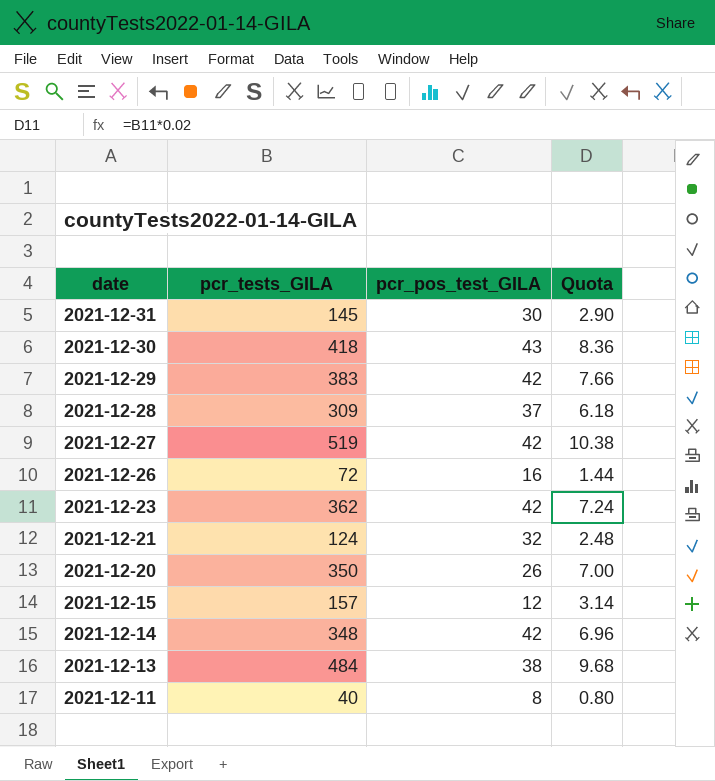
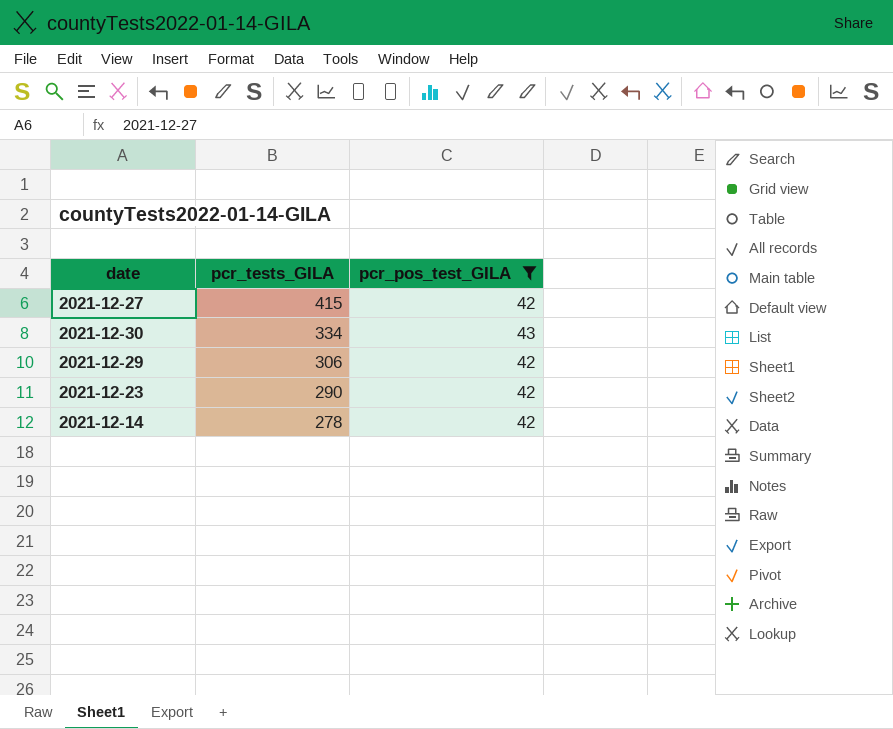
filter: none -> pcr_pos_test_GILA >= 42
row order: date descending -> pcr_tests_GILA descending
column Quota | formula: [pcr_tests_GILA] * 0.02 -> none
2021-12-27 | pcr_tests_GILA: 519 -> 415
2021-12-30 | pcr_tests_GILA: 418 -> 334
2021-12-29 | pcr_tests_GILA: 383 -> 306
2021-12-23 | pcr_tests_GILA: 362 -> 290
2021-12-14 | pcr_tests_GILA: 348 -> 278

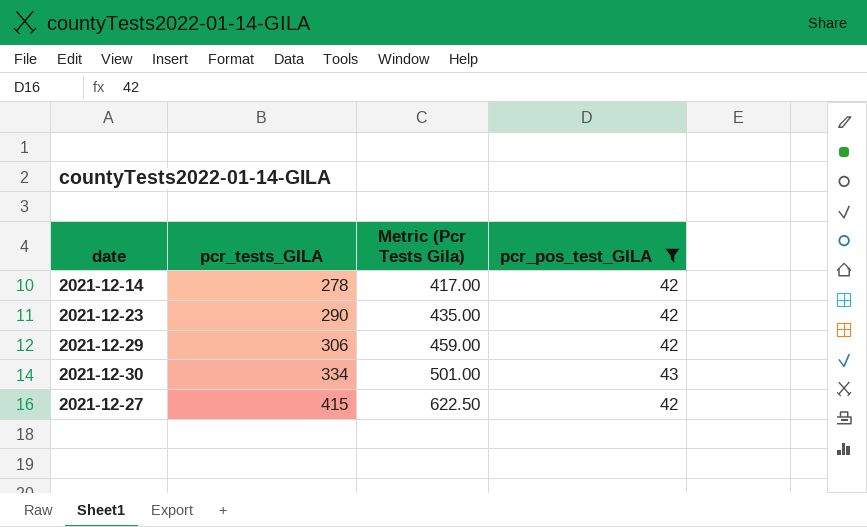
row order: pcr_tests_GILA descending -> pcr_tests_GILA ascending
column Metric (Pcr Tests Gila) | formula: none -> [pcr_tests_GILA] * 1.5

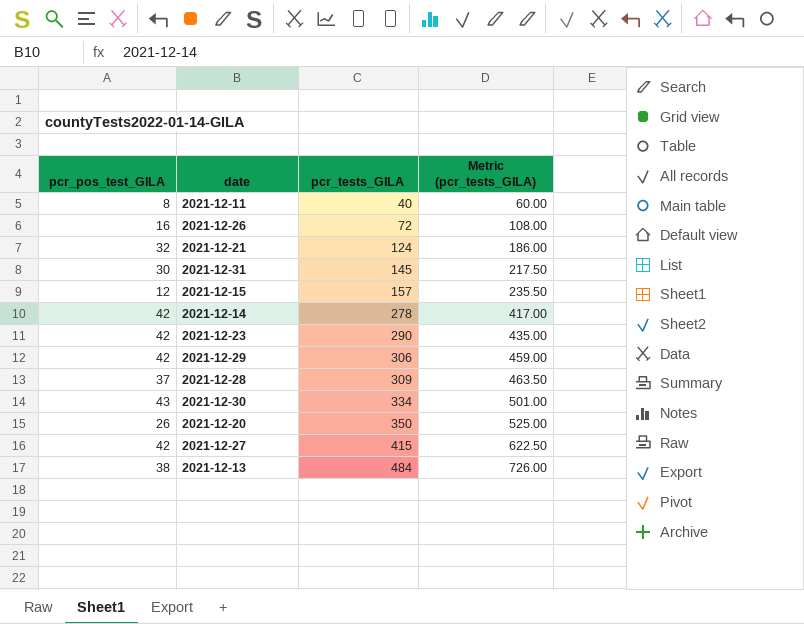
filter: pcr_pos_test_GILA >= 42 -> none
column pcr_pos_test_GILA | position: 4 -> 1
column name: Metric (Pcr Tests Gila) -> Metric (pcr_tests_GILA)

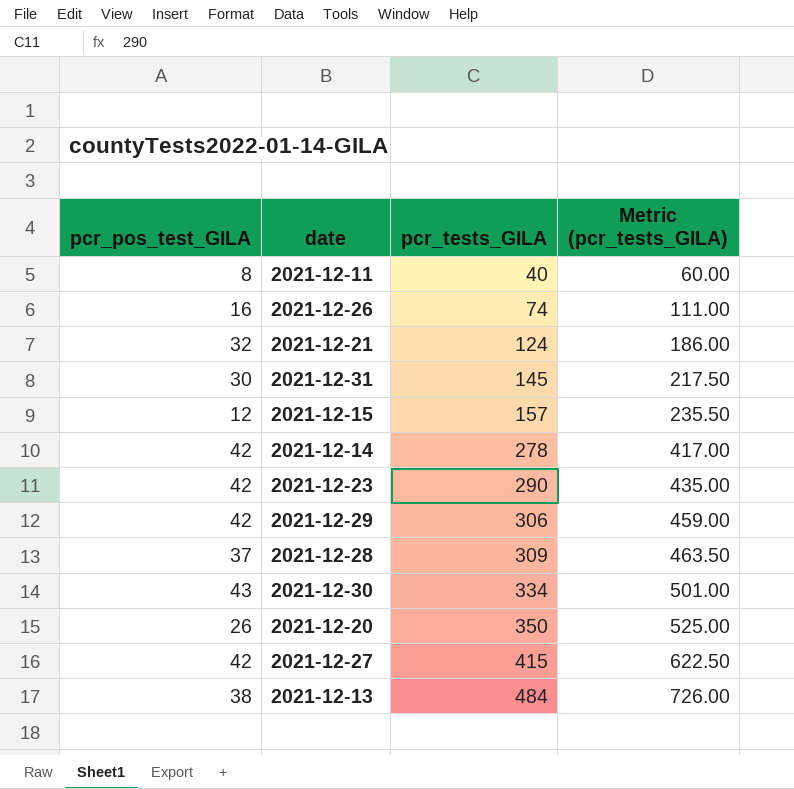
2021-12-26 | pcr_tests_GILA: 72 -> 74
2021-12-26 | Metric (pcr_tests_GILA): 108.00 -> 111.00

